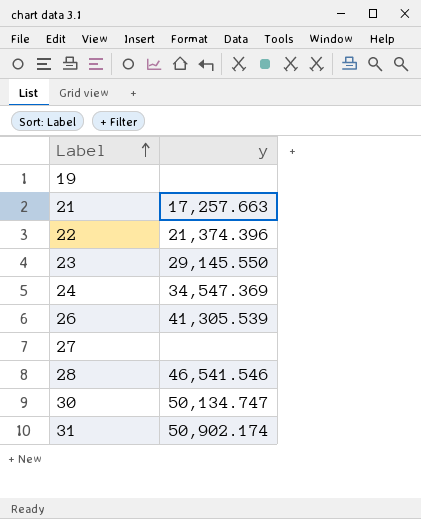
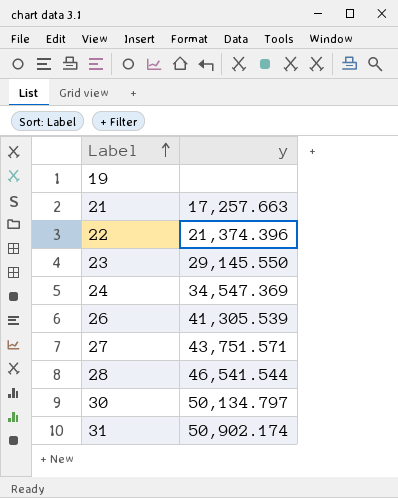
27 | y: none -> 43,751.571
28 | y: 46,541.546 -> 46,541.544
30 | y: 50,134.747 -> 50,134.797

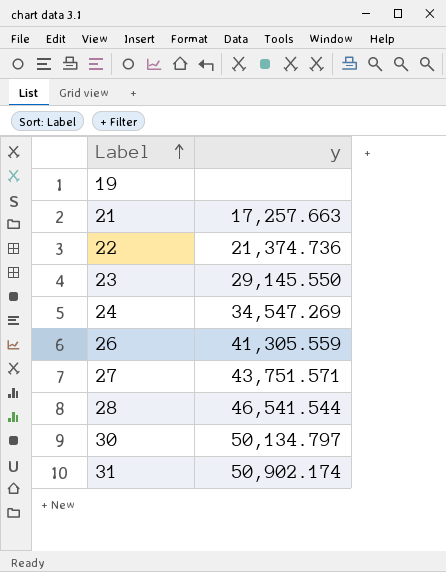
22 | y: 21,374.396 -> 21,374.736
24 | y: 34,547.369 -> 34,547.269
26 | y: 41,305.539 -> 41,305.559

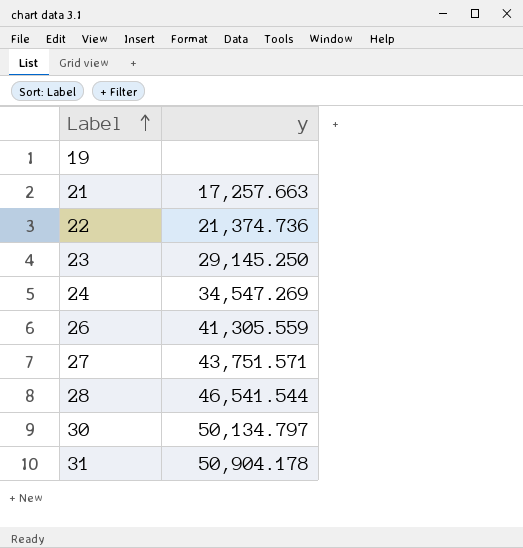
23 | y: 29,145.550 -> 29,145.250
31 | y: 50,902.174 -> 50,904.178

